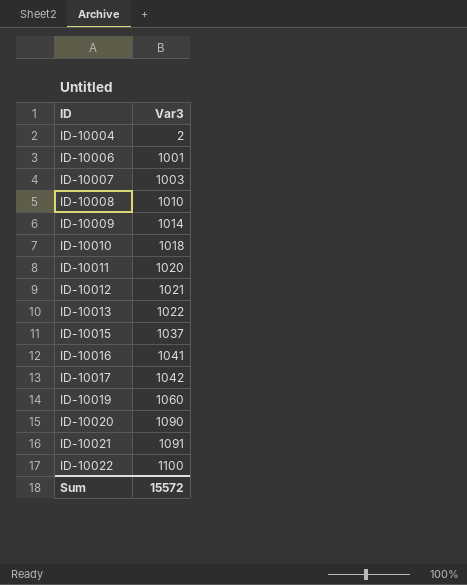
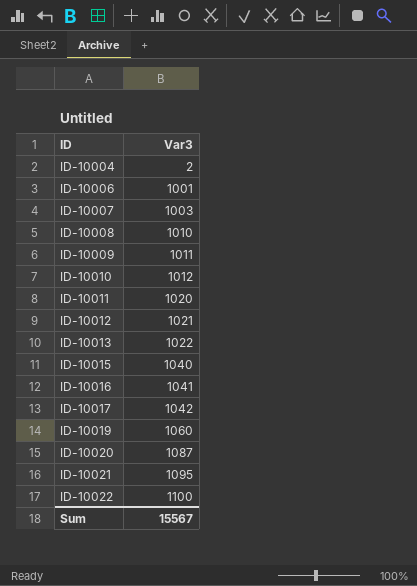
ID-10009 | Var3: 1014 -> 1011
ID-10010 | Var3: 1018 -> 1012
ID-10015 | Var3: 1037 -> 1040
ID-10020 | Var3: 1090 -> 1087
ID-10021 | Var3: 1091 -> 1095
Sum | Var3: 15572 -> 15567

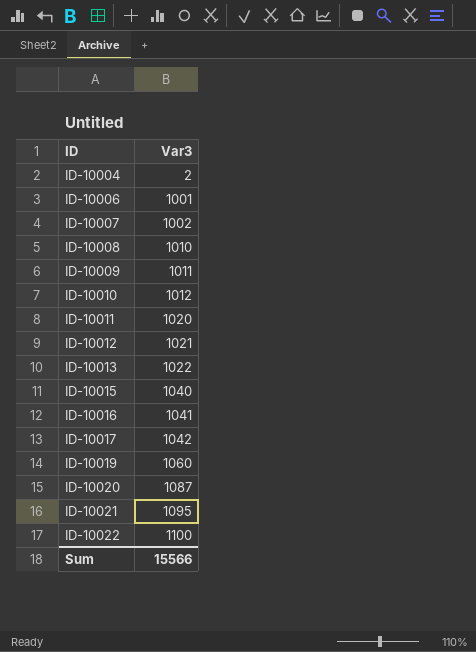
ID-10007 | Var3: 1003 -> 1002
Sum | Var3: 15567 -> 15566

